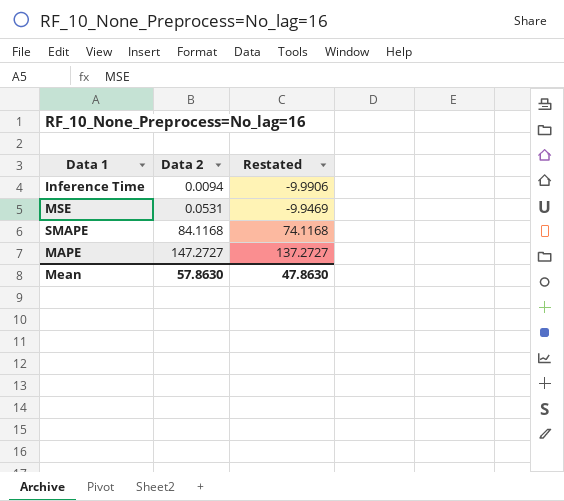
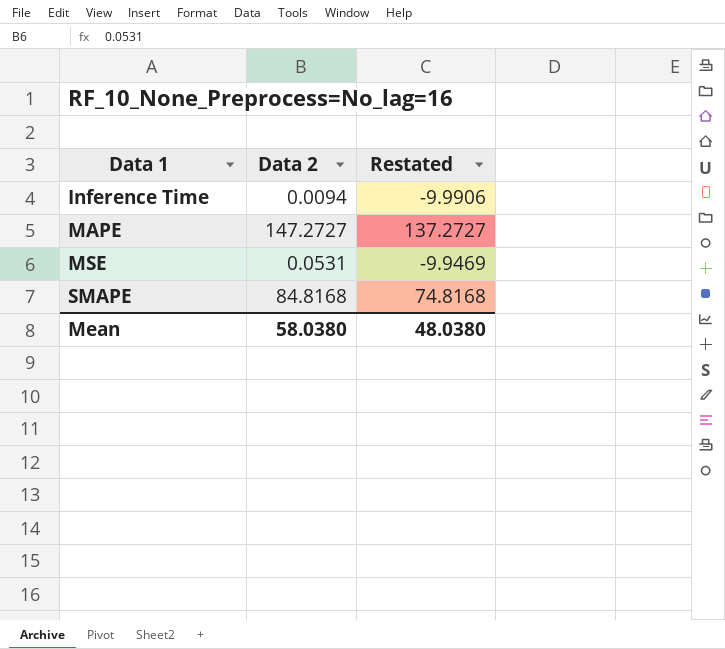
row order: Data 2 ascending -> Data 1 ascending
SMAPE | Data 2: 84.1168 -> 84.8168
SMAPE | Restated: 74.1168 -> 74.8168
Mean | Data 2: 57.8630 -> 58.0380
Mean | Restated: 47.8630 -> 48.0380

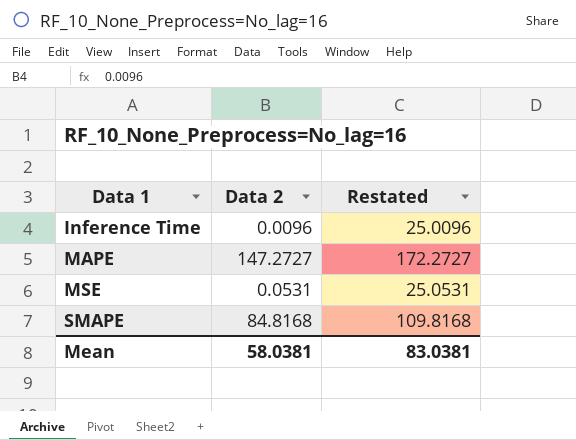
column Restated | formula: [Data 2] - 10 -> [Data 2] + 25
Inference Time | Data 2: 0.0094 -> 0.0096
Mean | Data 2: 58.0380 -> 58.0381
Mean | Restated: 48.0380 -> 83.0381

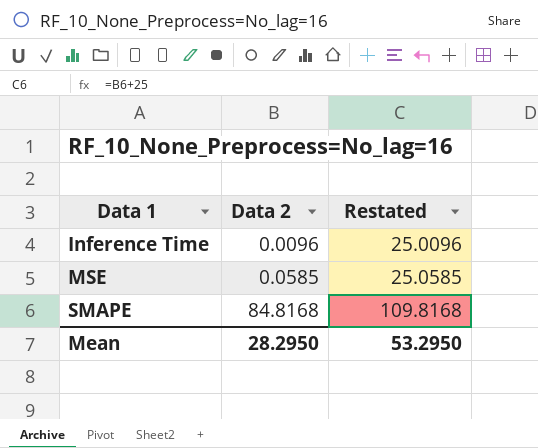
row MAPE: 147.2727 | 172.2727 -> none
MSE | Data 2: 0.0531 -> 0.0585
MSE | Restated: 25.0531 -> 25.0585
Mean | Data 2: 58.0381 -> 28.2950
Mean | Restated: 83.0381 -> 53.2950

